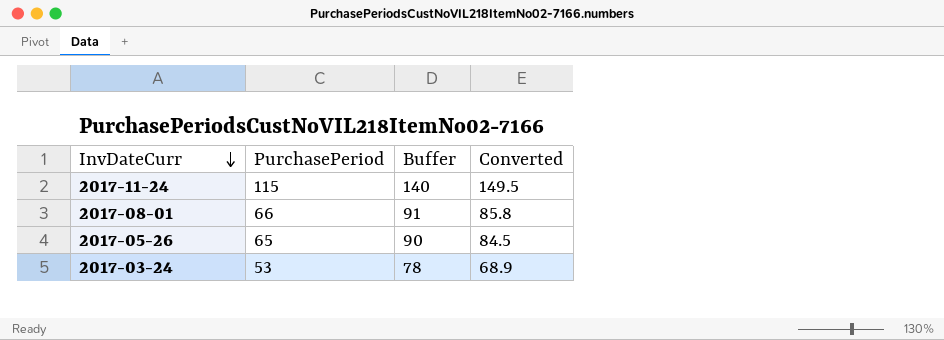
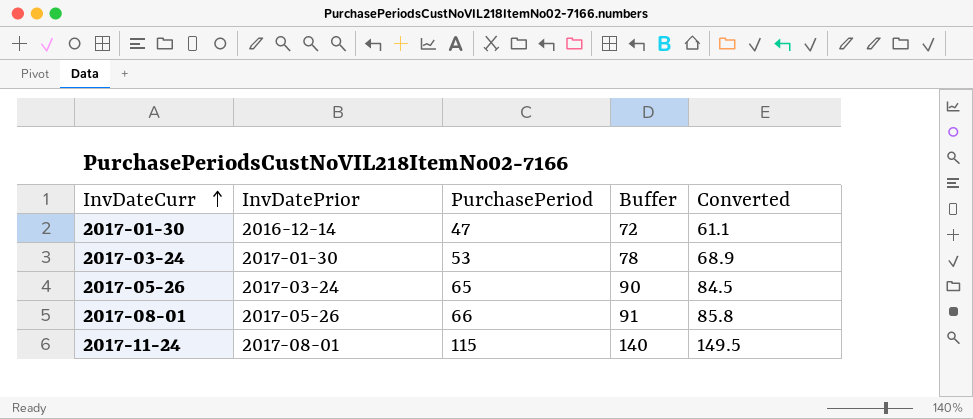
row order: InvDateCurr descending -> InvDateCurr ascending
column InvDatePrior | position: none -> 2
row 2017-01-30: none -> 2016-12-14 | 47 | 72 | 61.1

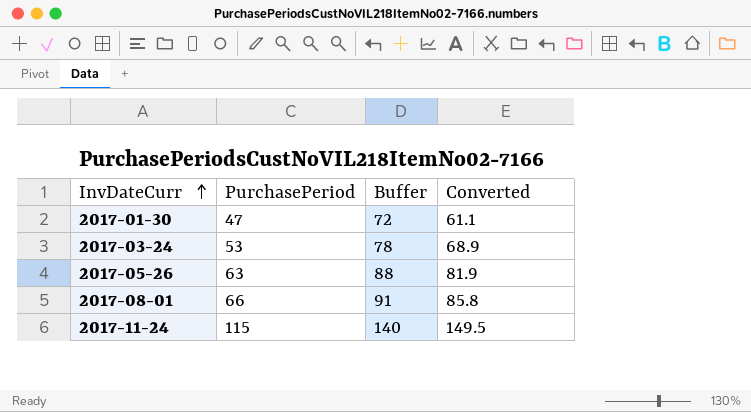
column InvDatePrior | position: 2 -> none
2017-05-26 | PurchasePeriod: 65 -> 63
2017-05-26 | Buffer: 90 -> 88
2017-05-26 | Converted: 84.5 -> 81.9

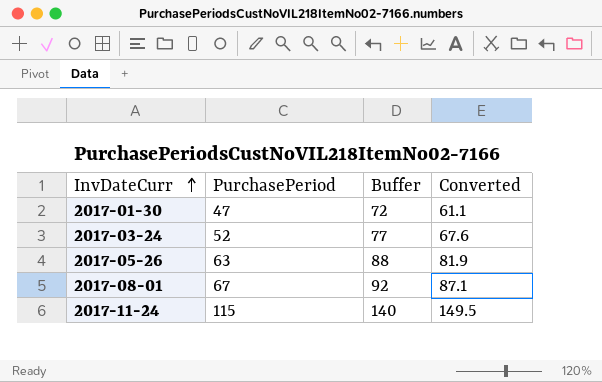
2017-03-24 | PurchasePeriod: 53 -> 52
2017-03-24 | Buffer: 78 -> 77
2017-03-24 | Converted: 68.9 -> 67.6
2017-08-01 | PurchasePeriod: 66 -> 67
2017-08-01 | Buffer: 91 -> 92
2017-08-01 | Converted: 85.8 -> 87.1

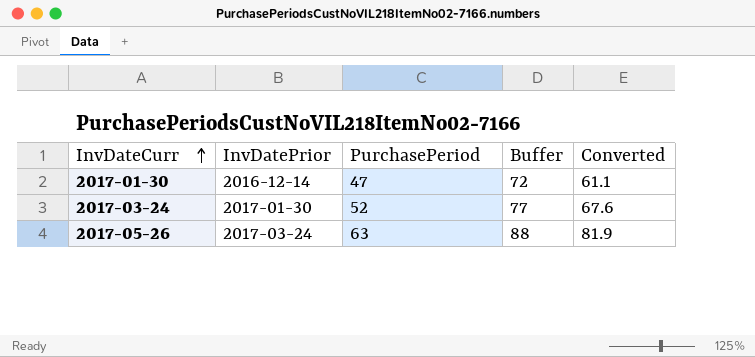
column InvDatePrior | position: none -> 2
row 2017-08-01: 67 | 92 | 87.1 -> none
row 2017-11-24: 115 | 140 | 149.5 -> none

